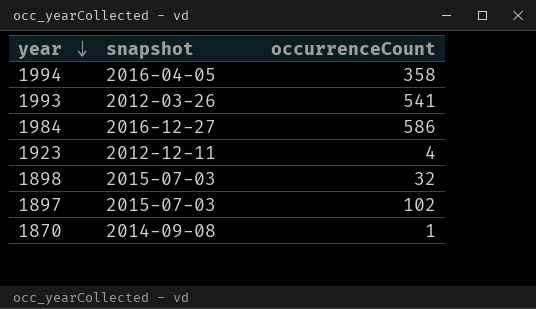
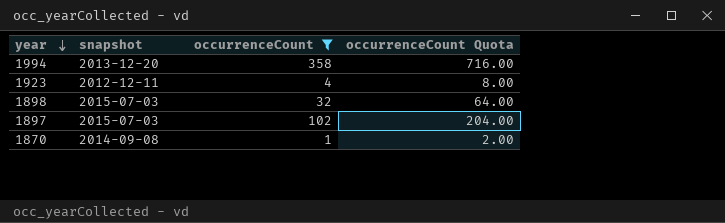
filter: none -> occurrenceCount <= 358
column occurrenceCount Quota | formula: none -> [occurrenceCount] * 2
1994 | snapshot: 2016-04-05 -> 2013-12-20

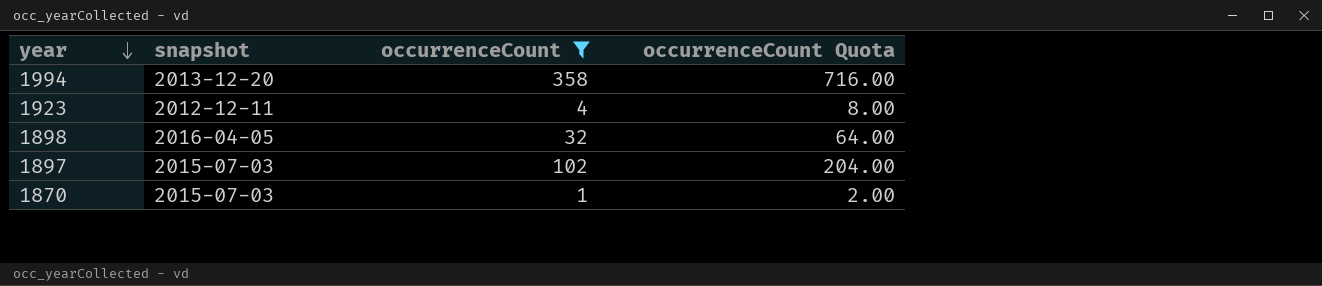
1898 | snapshot: 2015-07-03 -> 2016-04-05
1870 | snapshot: 2014-09-08 -> 2015-07-03

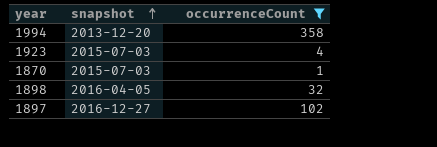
row order: year descending -> snapshot ascending
column occurrenceCount Quota | formula: [occurrenceCount] * 2 -> none
1923 | snapshot: 2012-12-11 -> 2015-07-03
1897 | snapshot: 2015-07-03 -> 2016-12-27

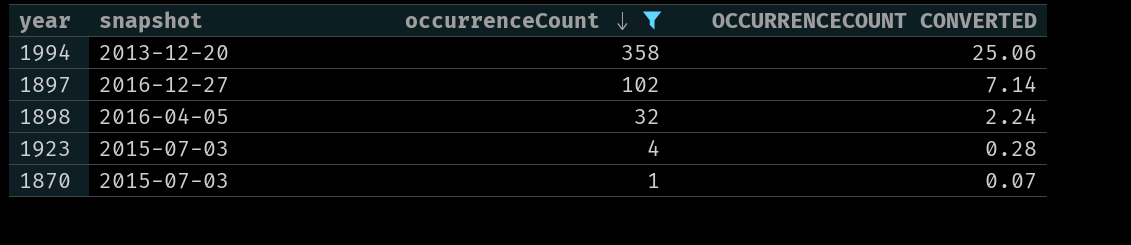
row order: snapshot ascending -> occurrenceCount descending
column OCCURRENCECOUNT CONVERTED | formula: none -> [occurrenceCount] * 0.07

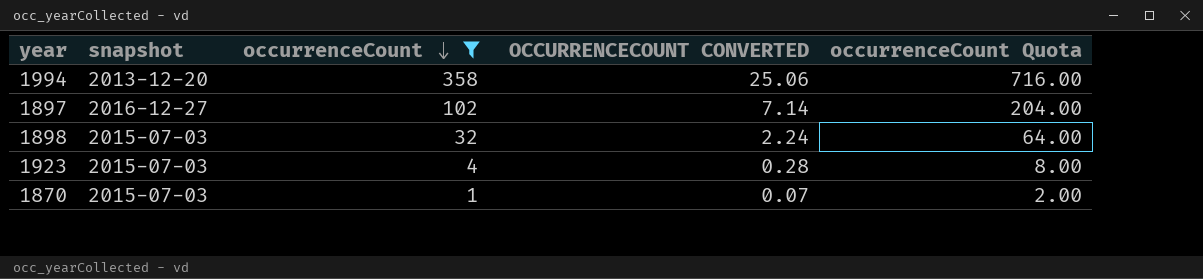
column occurrenceCount Quota | formula: none -> [occurrenceCount] * 2
1898 | snapshot: 2016-04-05 -> 2015-07-03

